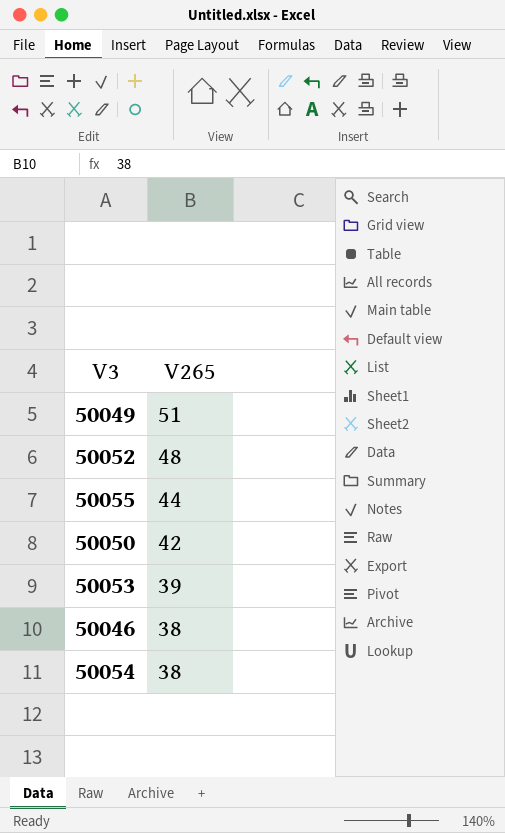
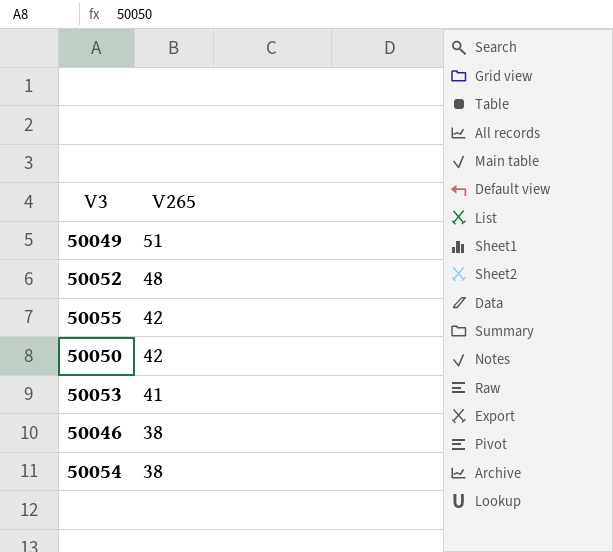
50055 | V265: 44 -> 42
50053 | V265: 39 -> 41

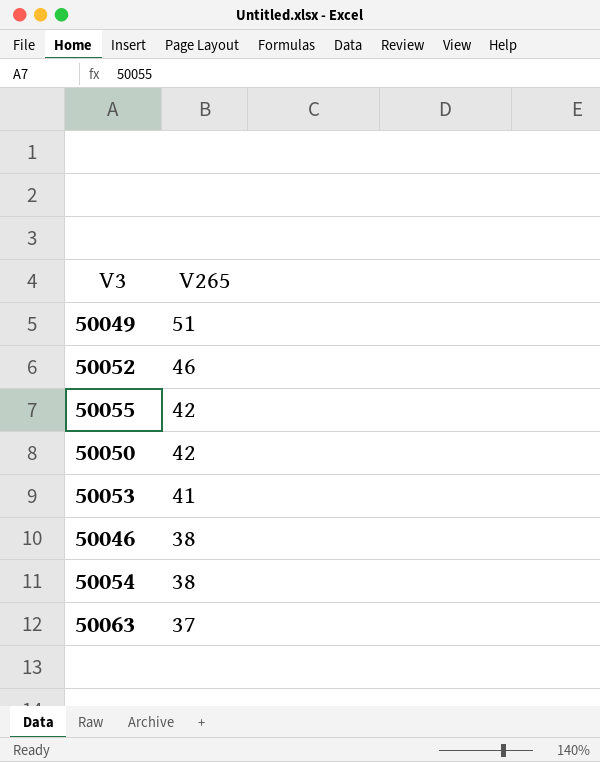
50052 | V265: 48 -> 46
row 50063: none -> 37

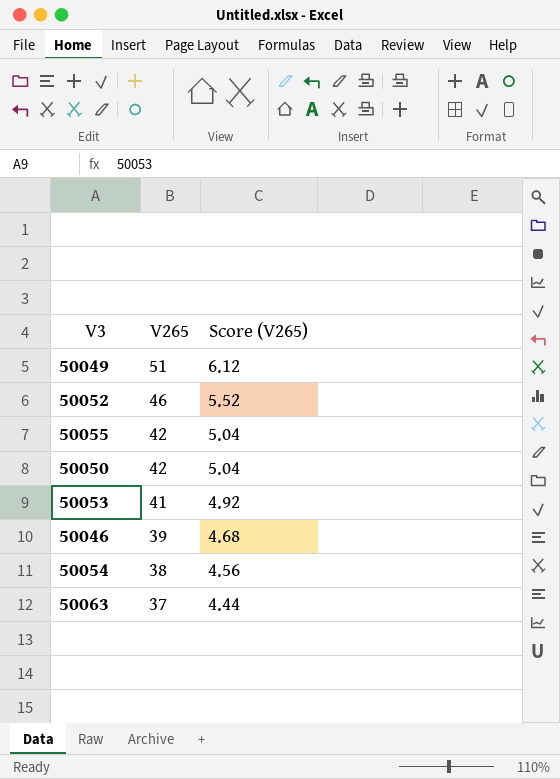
column Score (V265) | formula: none -> [V265] * 0.12
50046 | V265: 38 -> 39

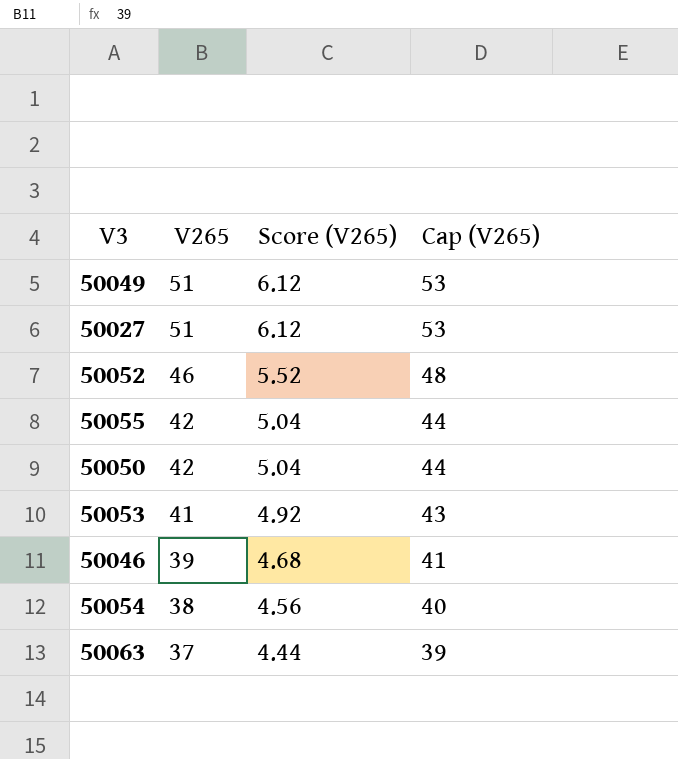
column Cap (V265) | formula: none -> [V265] + 2
row 50027: none -> 51 | 6.12 | 53

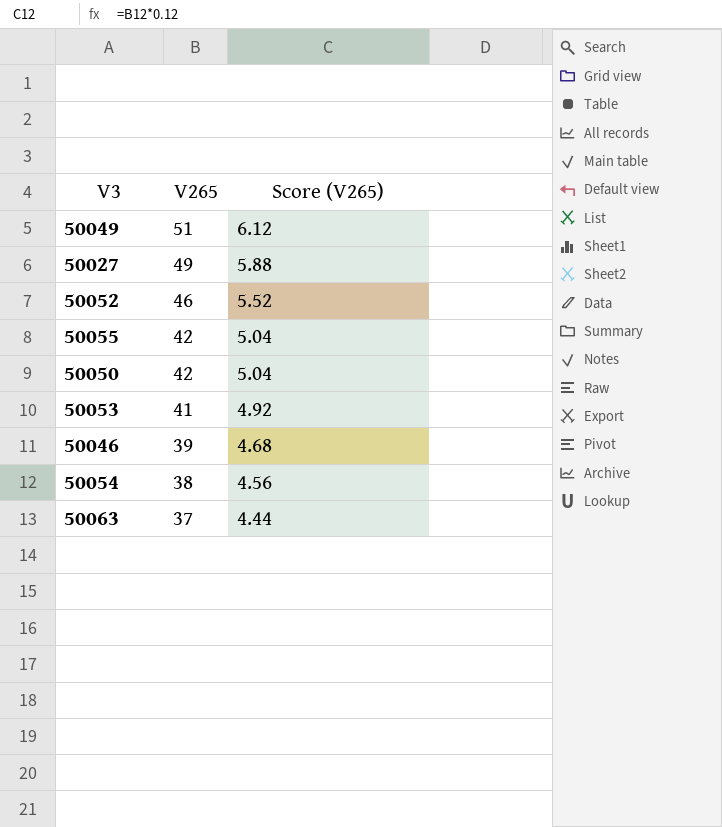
column Cap (V265) | formula: [V265] + 2 -> none
50027 | V265: 51 -> 49
50027 | Score (V265): 6.12 -> 5.88

